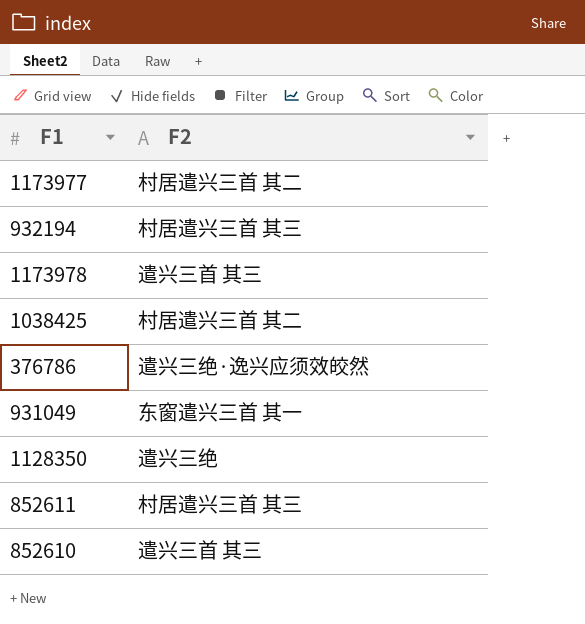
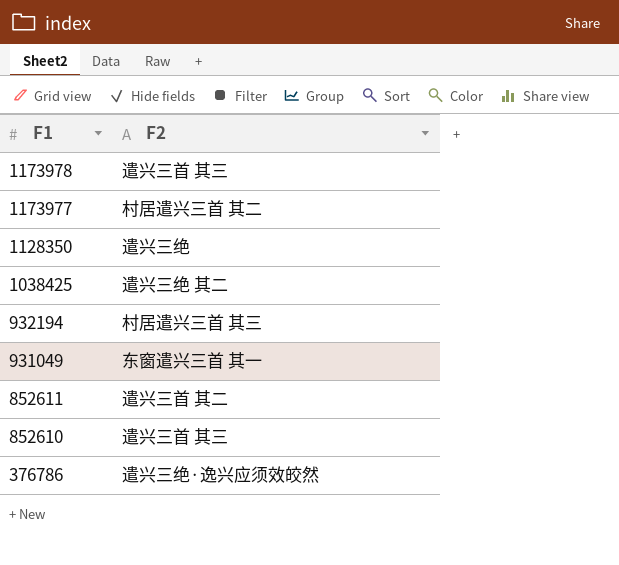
row order: none -> F1 descending
1038425 | F2: 村居遣兴三首 其二 -> 遣兴三绝 其二
852611 | F2: 村居遣兴三首 其三 -> 遣兴三首 其二

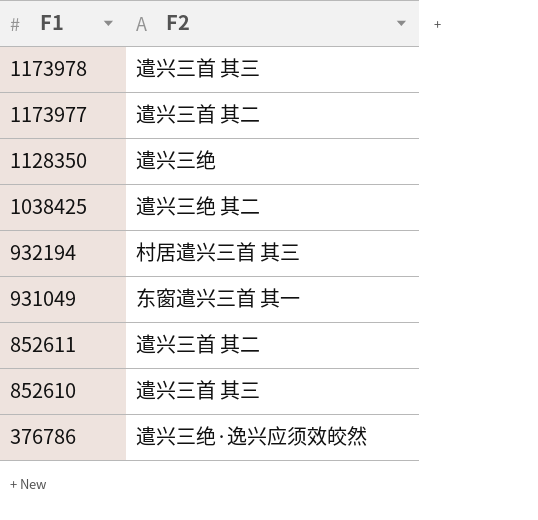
1173977 | F2: 村居遣兴三首 其二 -> 遣兴三首 其二

